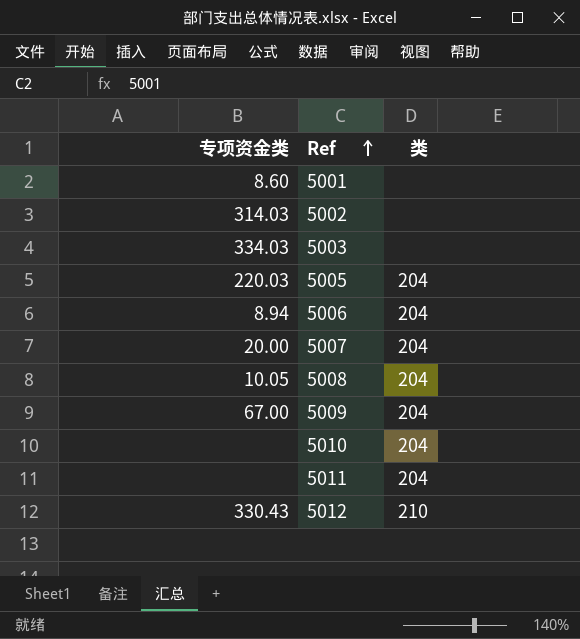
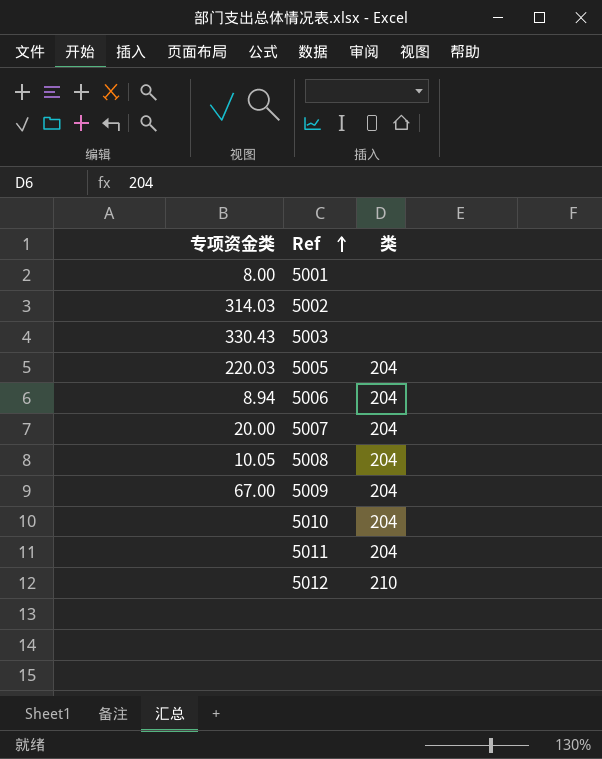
5001 | 专项资金类: 8.60 -> 8.00
5003 | 专项资金类: 334.03 -> 330.43
5012 | 专项资金类: 330.43 -> none

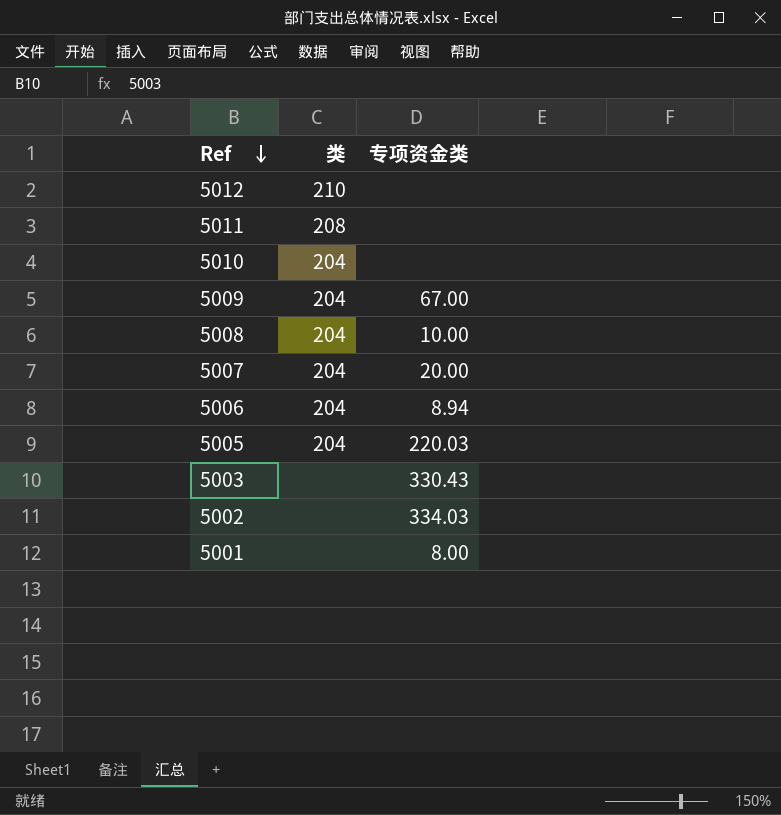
row order: Ref ascending -> Ref descending
column 专项资金类 | position: 1 -> 3
5011 | 类: 204 -> 208
5008 | 专项资金类: 10.05 -> 10.00
5002 | 专项资金类: 314.03 -> 334.03

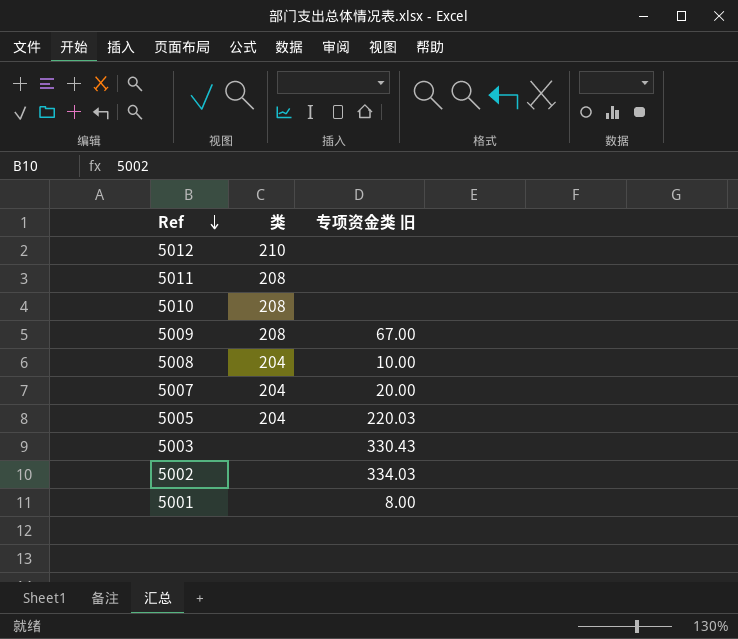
column name: 专项资金类 -> 专项资金类 旧
row 5006: 204 | 8.94 -> none
5010 | 类: 204 -> 208
5009 | 类: 204 -> 208

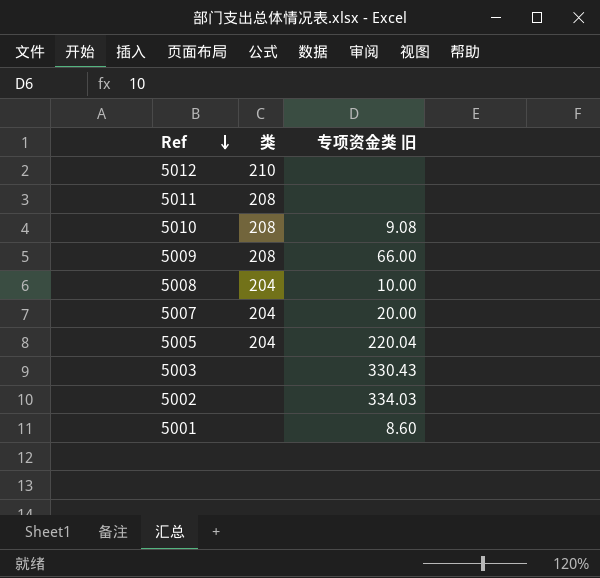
5010 | 专项资金类 旧: none -> 9.08
5009 | 专项资金类 旧: 67.00 -> 66.00
5005 | 专项资金类 旧: 220.03 -> 220.04
5001 | 专项资金类 旧: 8.00 -> 8.60

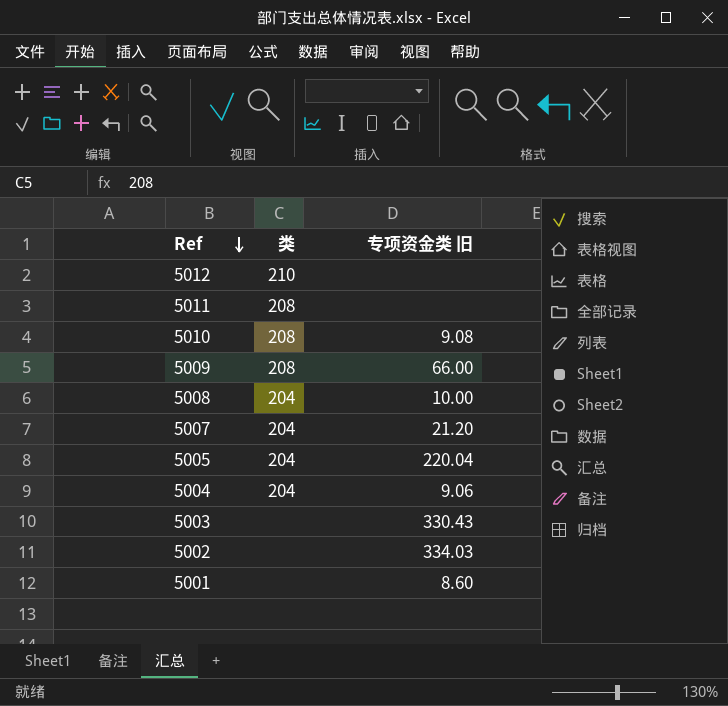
5007 | 专项资金类 旧: 20.00 -> 21.20
row 5004: none -> 204 | 9.06

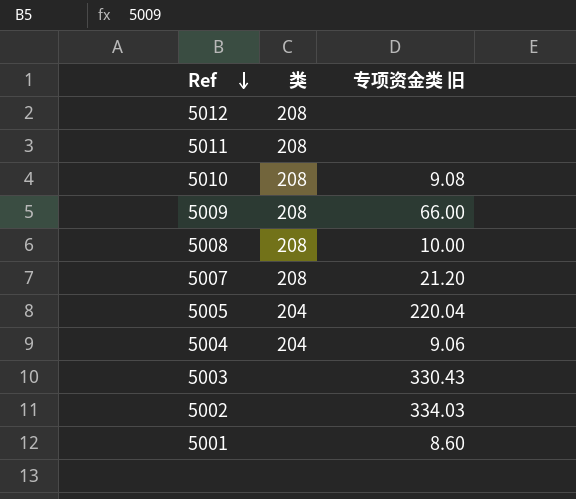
5012 | 类: 210 -> 208
5008 | 类: 204 -> 208
5007 | 类: 204 -> 208

